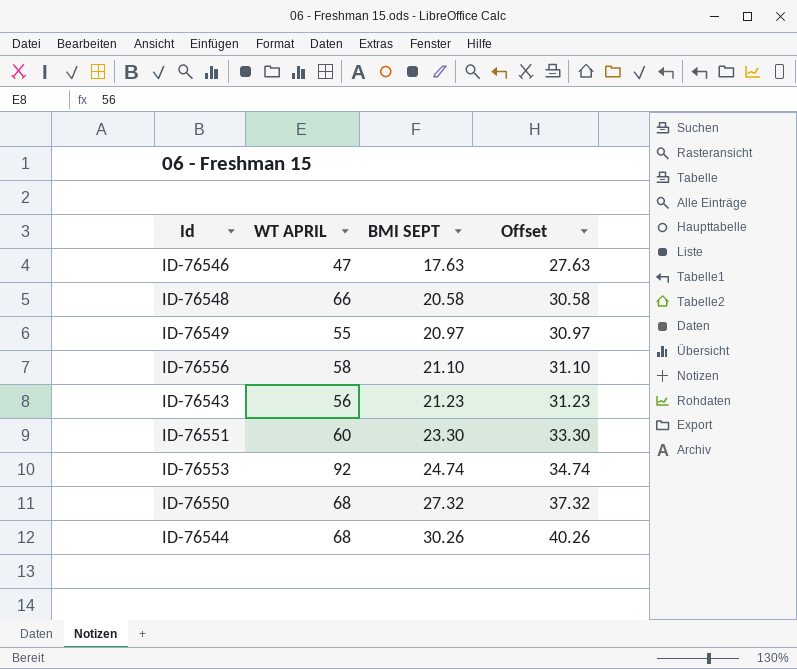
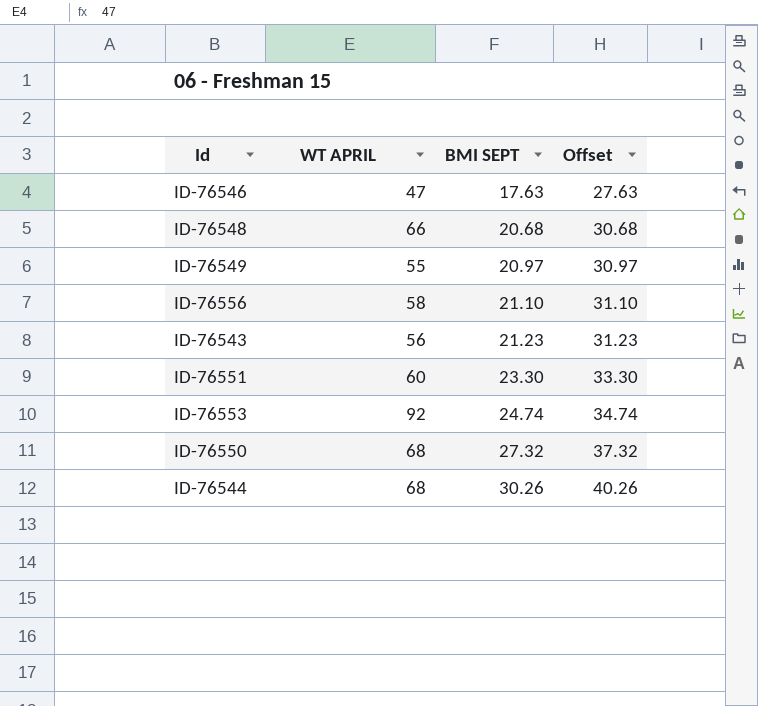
ID-76548 | BMI SEPT: 20.58 -> 20.68
ID-76548 | Offset: 30.58 -> 30.68

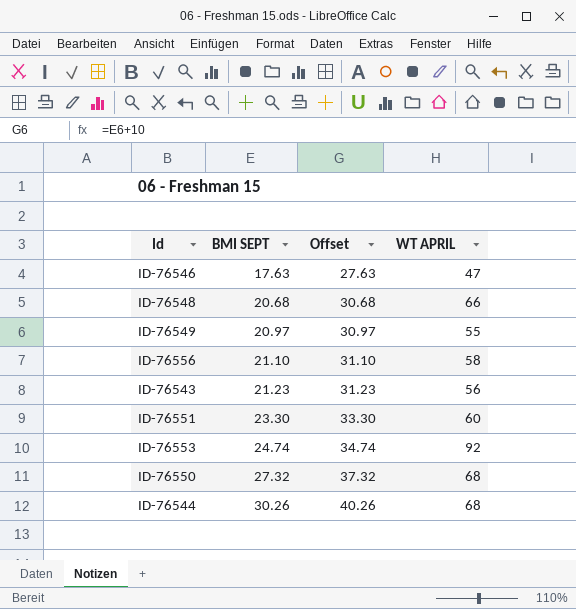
column WT APRIL | position: 2 -> 4

